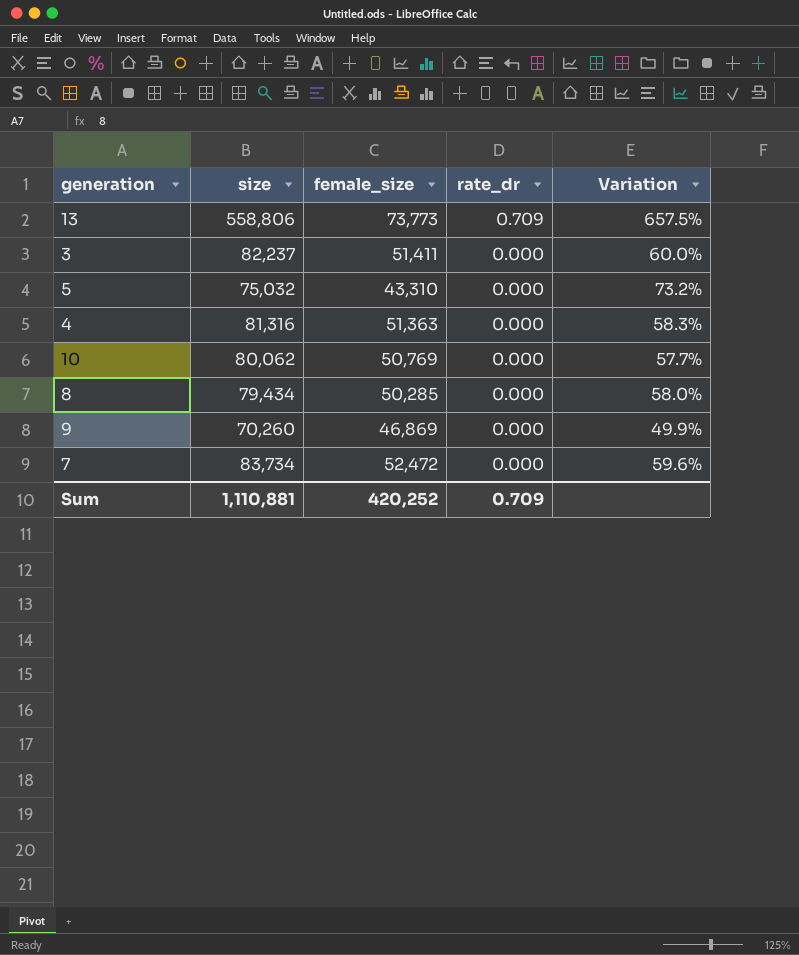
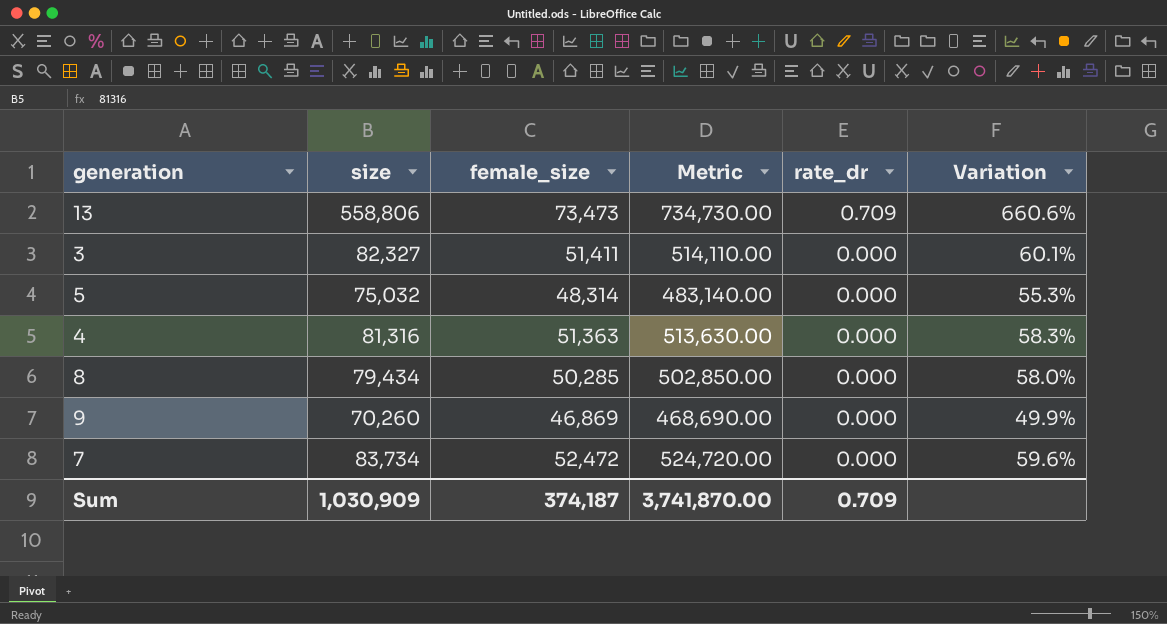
column Metric | formula: none -> [female_size] * 10
row 10: 80,062 | 50,769 | 0.000 | 57.7% -> none
13 | female_size: 73,773 -> 73,473
13 | Variation: 657.5% -> 660.6%
3 | size: 82,237 -> 82,327
3 | Variation: 60.0% -> 60.1%
5 | female_size: 43,310 -> 48,314
5 | Variation: 73.2% -> 55.3%
Sum | size: 1,110,881 -> 1,030,909
Sum | female_size: 420,252 -> 374,187

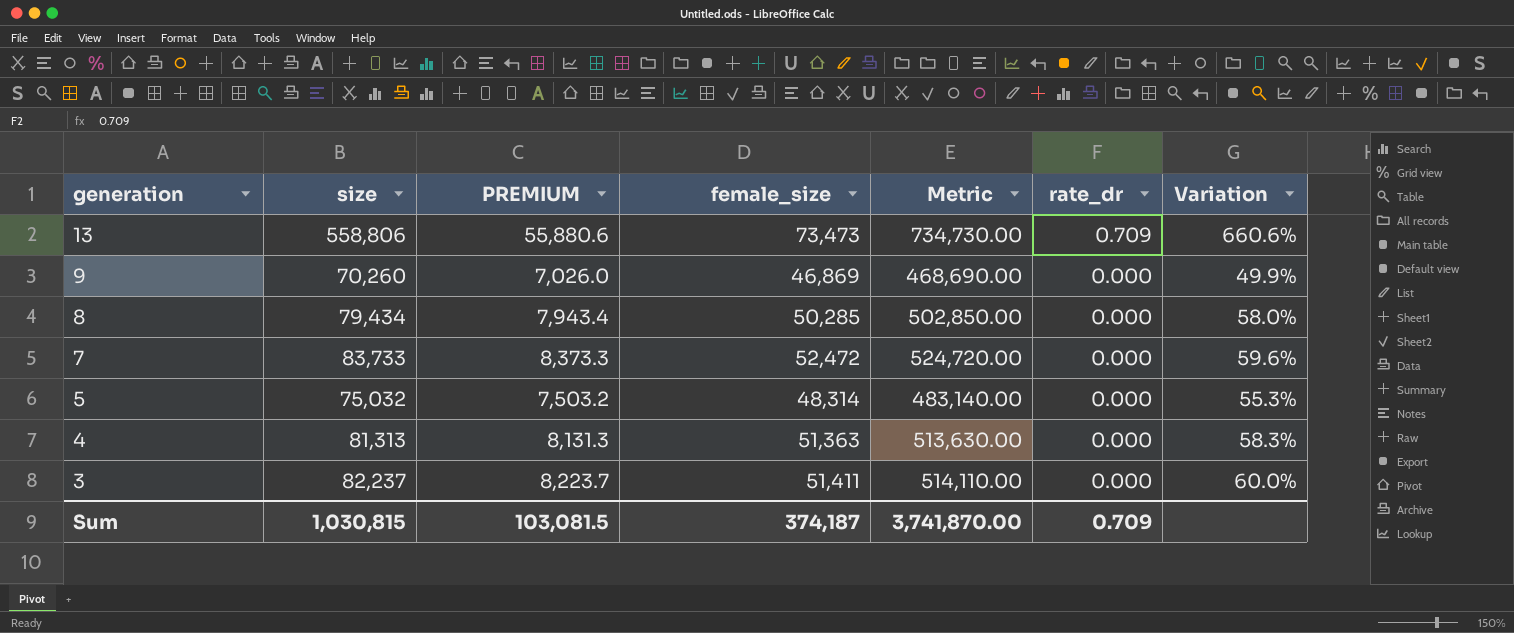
row order: rate_dr descending -> generation descending
column PREMIUM | formula: none -> [size] * 0.1
7 | size: 83,734 -> 83,733
4 | size: 81,316 -> 81,313
3 | size: 82,327 -> 82,237
3 | Variation: 60.1% -> 60.0%
Sum | size: 1,030,909 -> 1,030,815

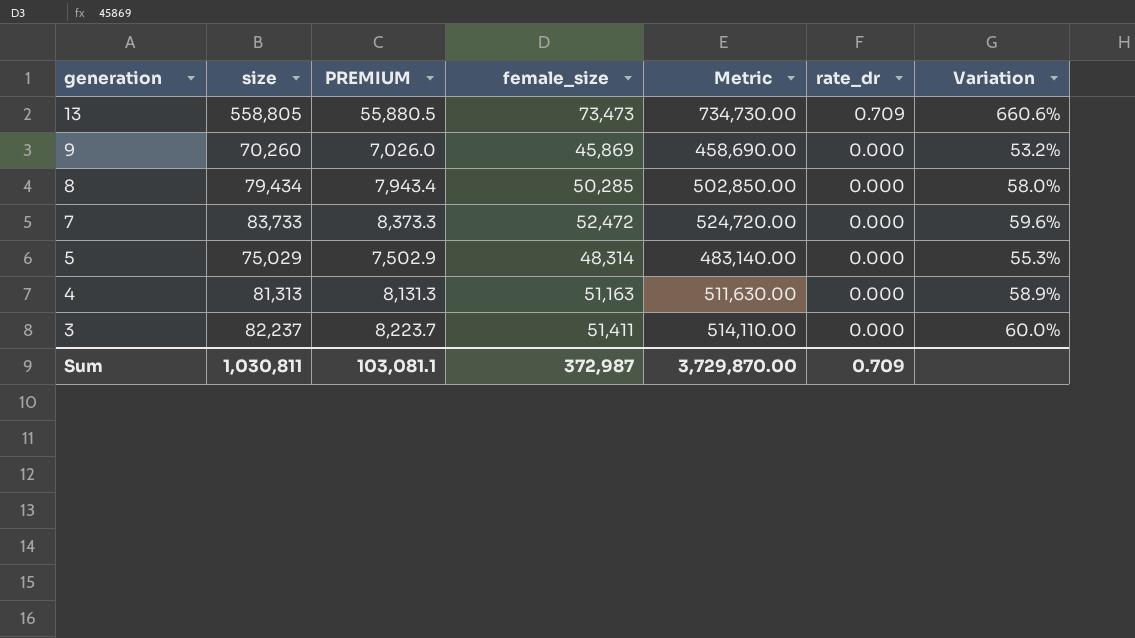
13 | size: 558,806 -> 558,805
13 | PREMIUM: 55,880.6 -> 55,880.5
9 | female_size: 46,869 -> 45,869
9 | Metric: 468,690.00 -> 458,690.00
9 | Variation: 49.9% -> 53.2%
5 | size: 75,032 -> 75,029
5 | PREMIUM: 7,503.2 -> 7,502.9
4 | female_size: 51,363 -> 51,163
4 | Metric: 513,630.00 -> 511,630.00
4 | Variation: 58.3% -> 58.9%
Sum | size: 1,030,815 -> 1,030,811
Sum | PREMIUM: 103,081.5 -> 103,081.1
Sum | female_size: 374,187 -> 372,987
Sum | Metric: 3,741,870.00 -> 3,729,870.00

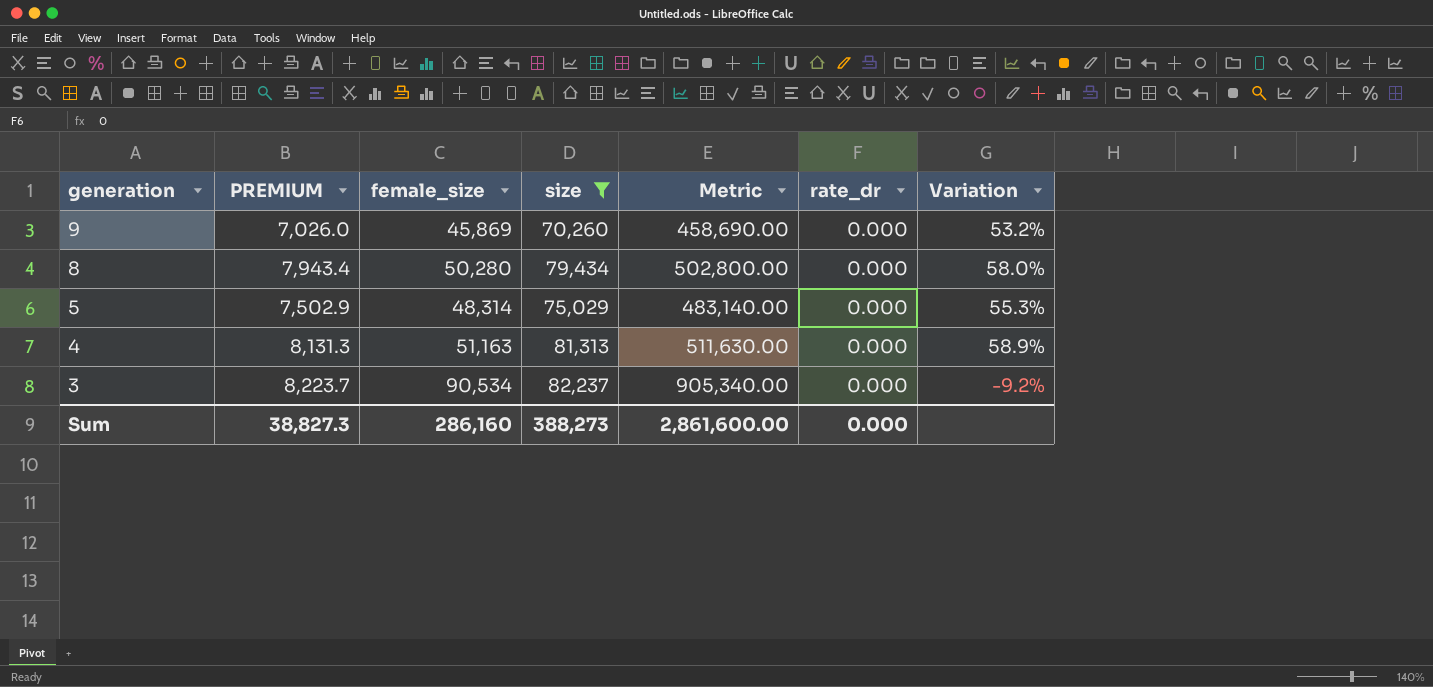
filter: none -> size <= 82,237
column size | position: 2 -> 4
8 | female_size: 50,285 -> 50,280
8 | Metric: 502,850.00 -> 502,800.00
3 | female_size: 51,411 -> 90,534
3 | Metric: 514,110.00 -> 905,340.00
3 | Variation: 60.0% -> -9.2%
Sum | PREMIUM: 103,081.1 -> 38,827.3
Sum | female_size: 372,987 -> 286,160
Sum | size: 1,030,811 -> 388,273
Sum | Metric: 3,729,870.00 -> 2,861,600.00
Sum | rate_dr: 0.709 -> 0.000

